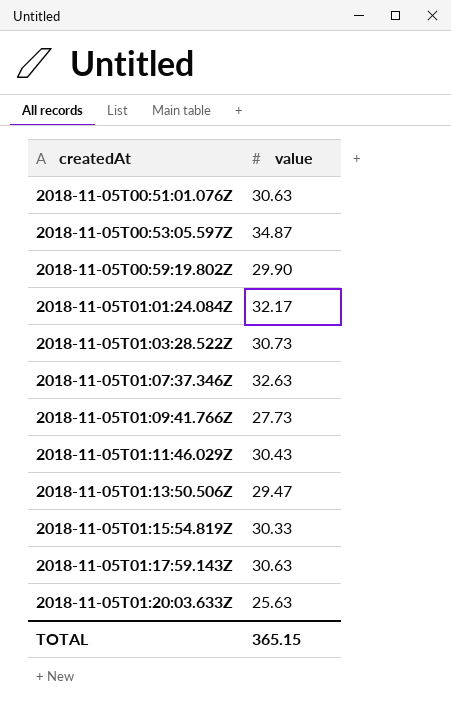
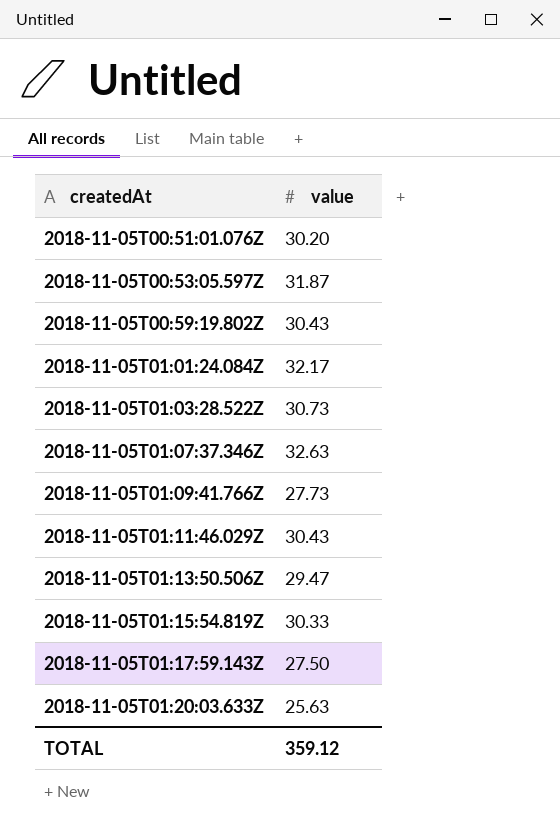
2018-11-05T00:51:01.076Z | value: 30.63 -> 30.20
2018-11-05T00:53:05.597Z | value: 34.87 -> 31.87
2018-11-05T00:59:19.802Z | value: 29.90 -> 30.43
2018-11-05T01:17:59.143Z | value: 30.63 -> 27.50
TOTAL | value: 365.15 -> 359.12

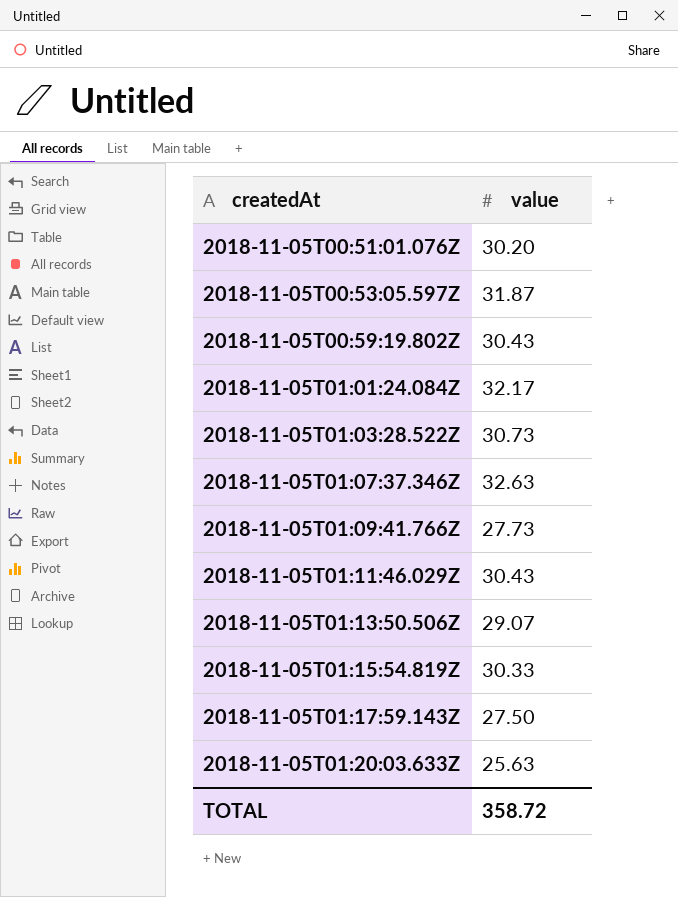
2018-11-05T01:13:50.506Z | value: 29.47 -> 29.07
TOTAL | value: 359.12 -> 358.72

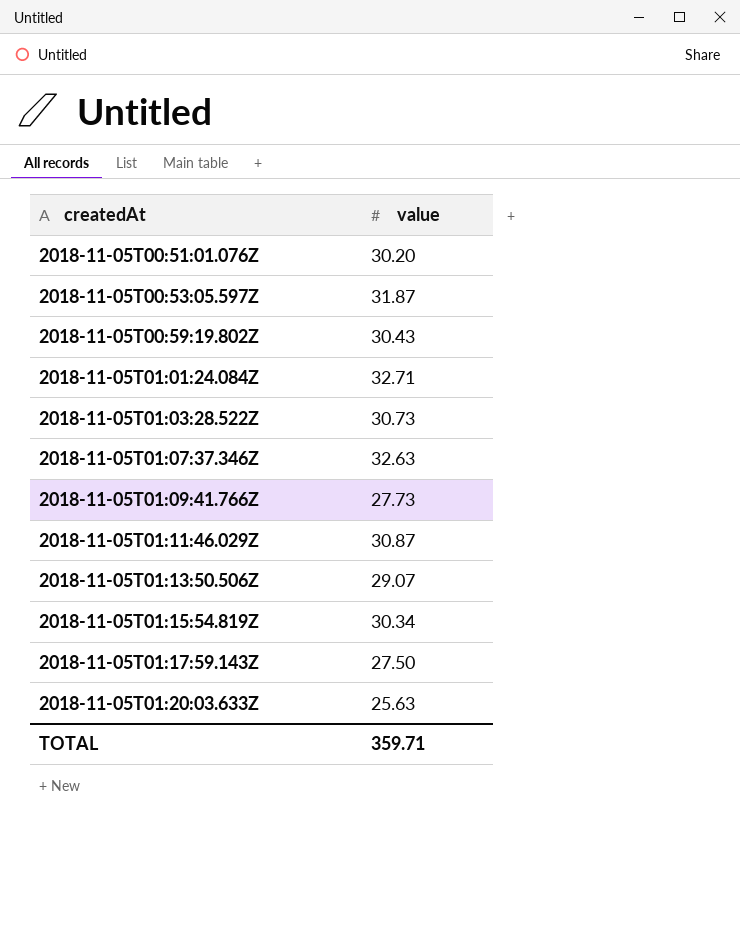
2018-11-05T01:01:24.084Z | value: 32.17 -> 32.71
2018-11-05T01:11:46.029Z | value: 30.43 -> 30.87
2018-11-05T01:15:54.819Z | value: 30.33 -> 30.34
TOTAL | value: 358.72 -> 359.71

